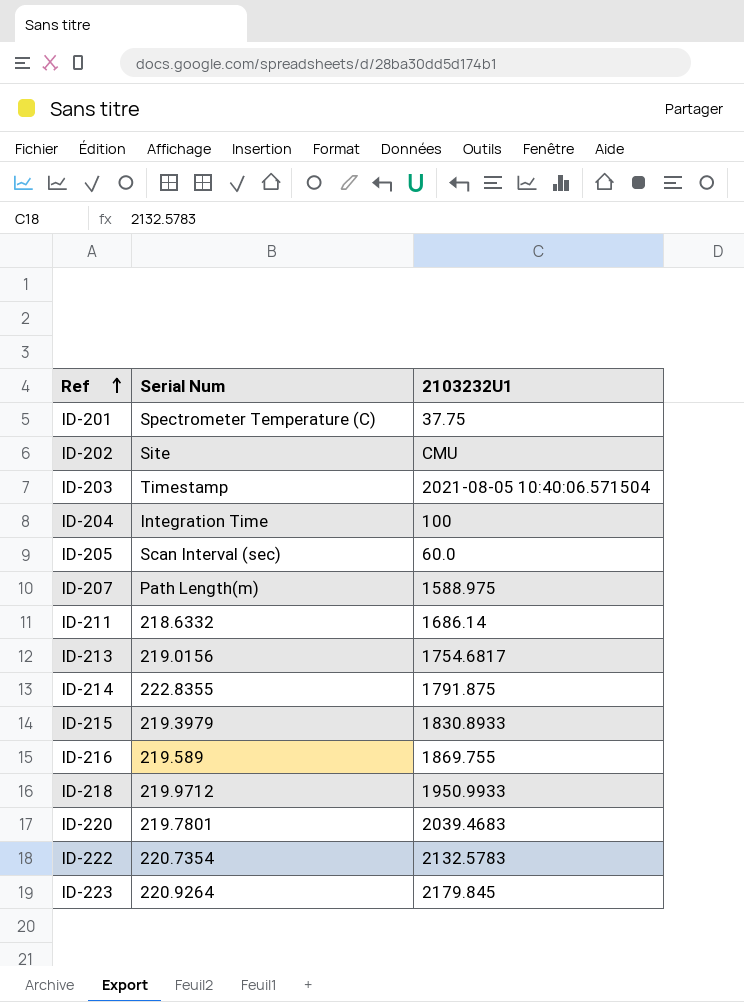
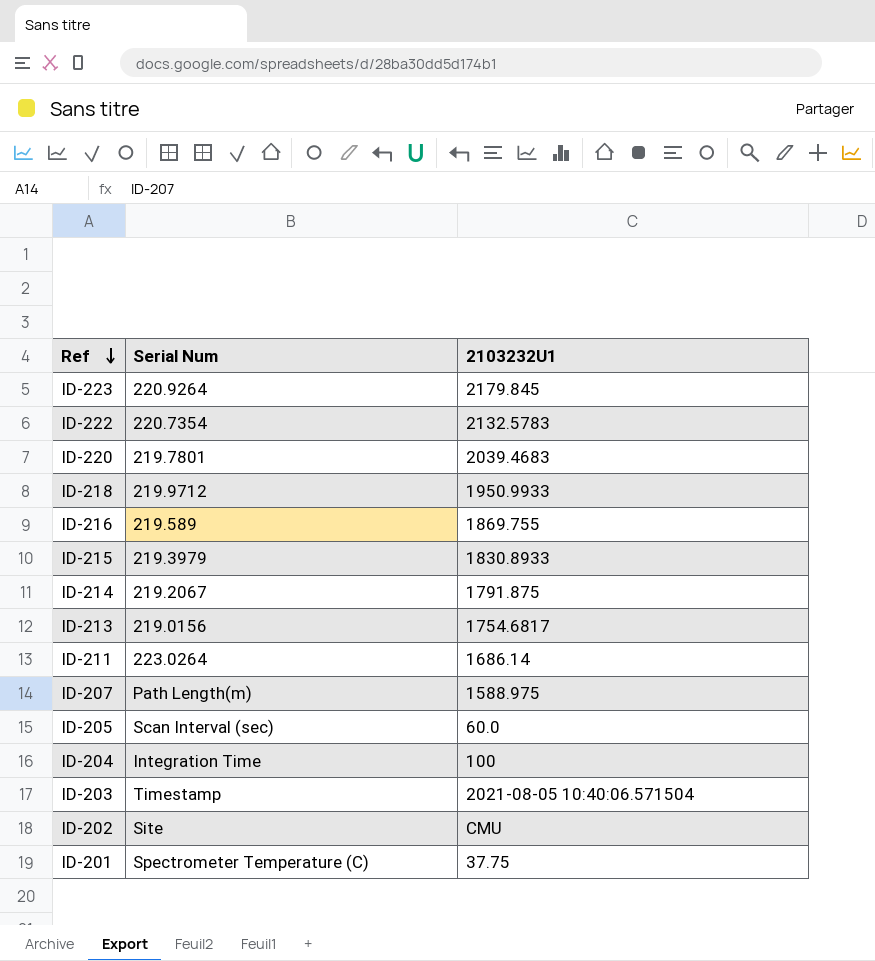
row order: Ref ascending -> Ref descending
ID-214 | Serial Num: 222.8355 -> 219.2067
ID-211 | Serial Num: 218.6332 -> 223.0264

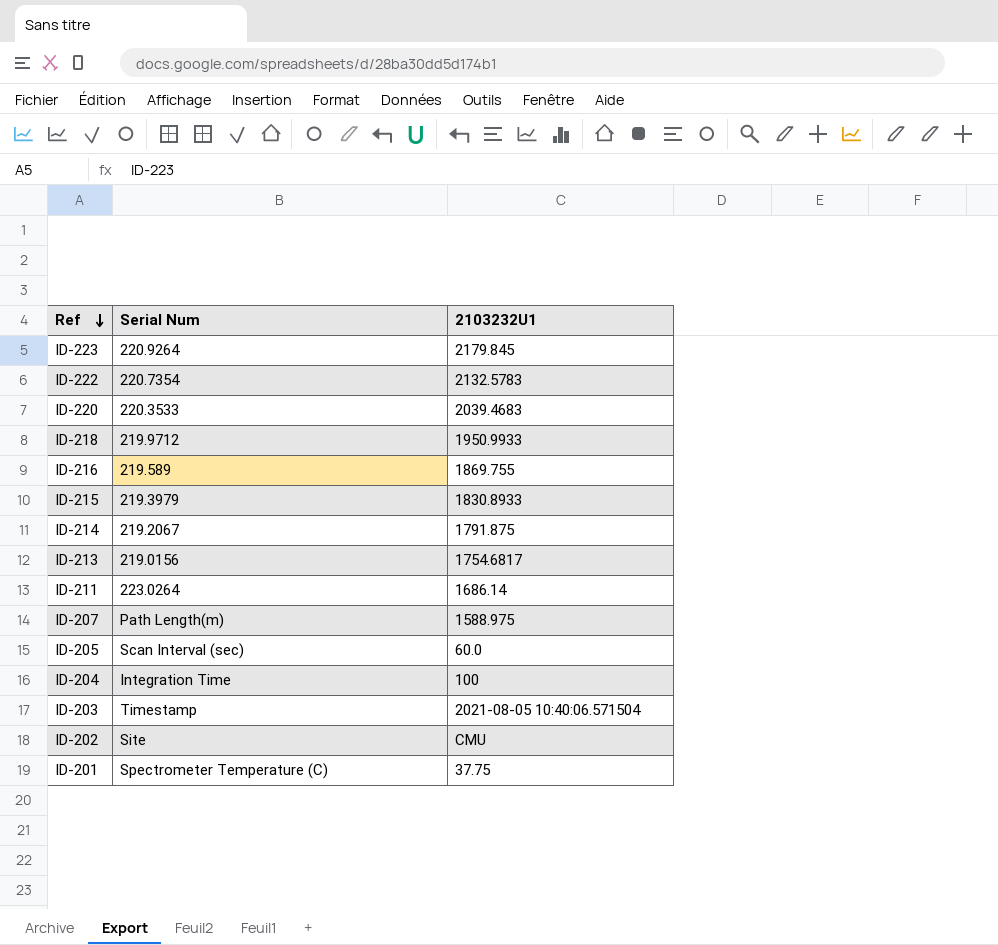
ID-220 | Serial Num: 219.7801 -> 220.3533

